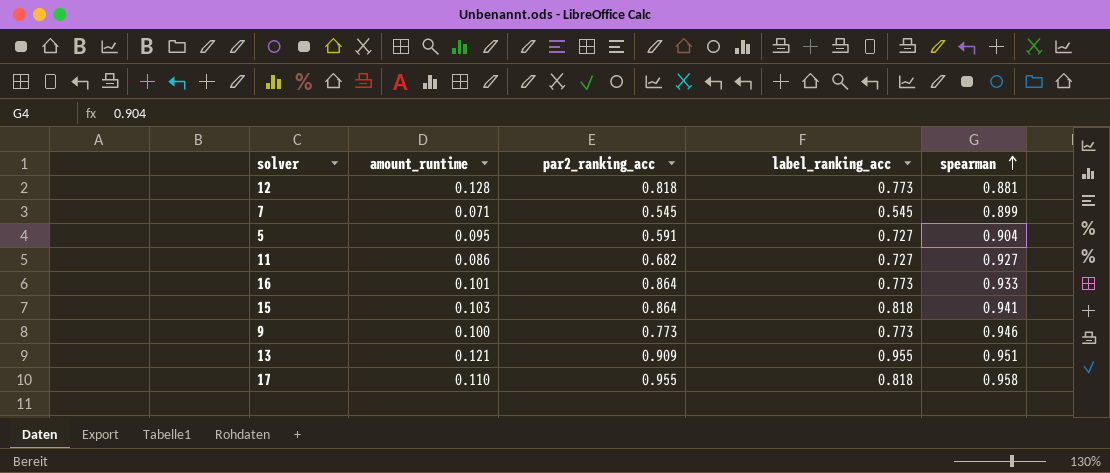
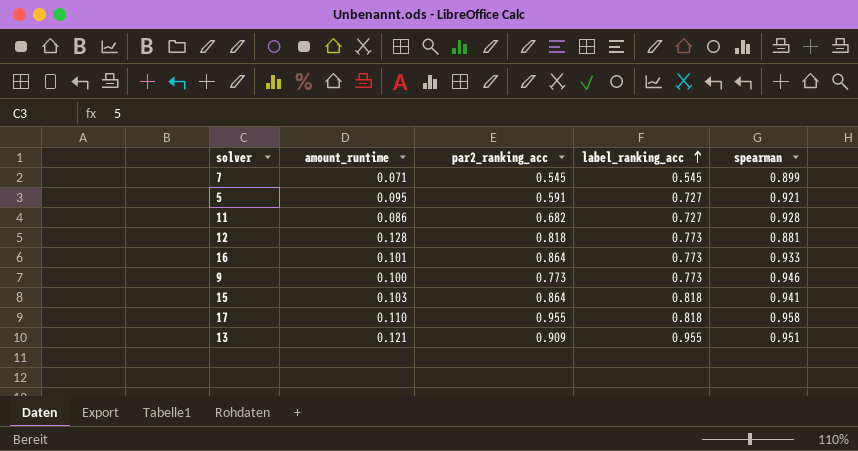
row order: spearman ascending -> label_ranking_acc ascending
5 | spearman: 0.904 -> 0.921
11 | spearman: 0.927 -> 0.928

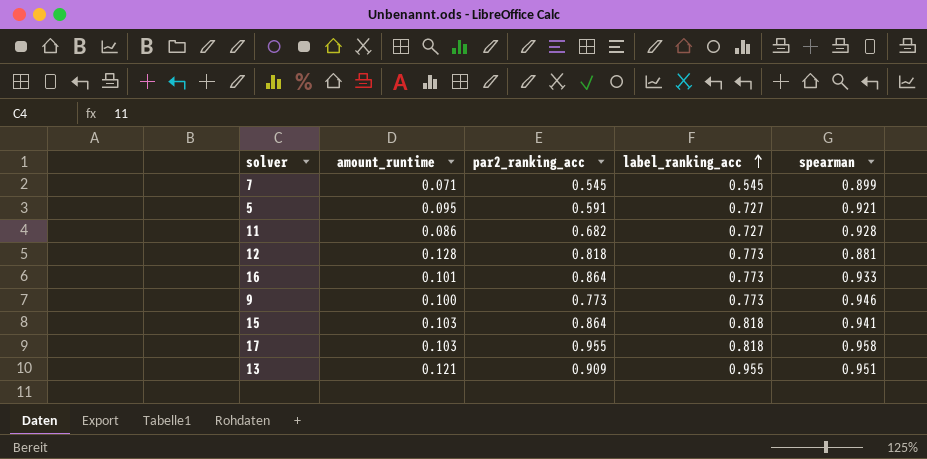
17 | amount_runtime: 0.110 -> 0.103

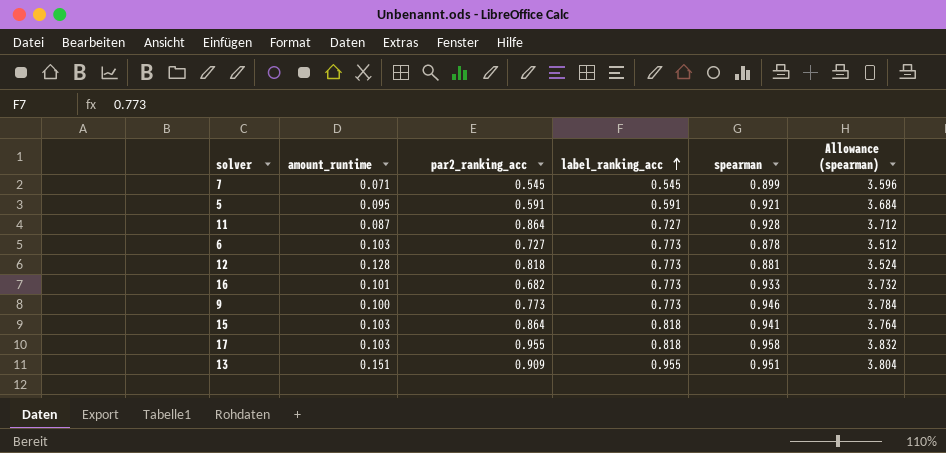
column Allowance (spearman) | formula: none -> [spearman] * 4
5 | label_ranking_acc: 0.727 -> 0.591
11 | amount_runtime: 0.086 -> 0.087
11 | par2_ranking_acc: 0.682 -> 0.864
row 6: none -> 0.103 | 0.727 | 0.773 | 0.878 | 3.512
16 | par2_ranking_acc: 0.864 -> 0.682
13 | amount_runtime: 0.121 -> 0.151

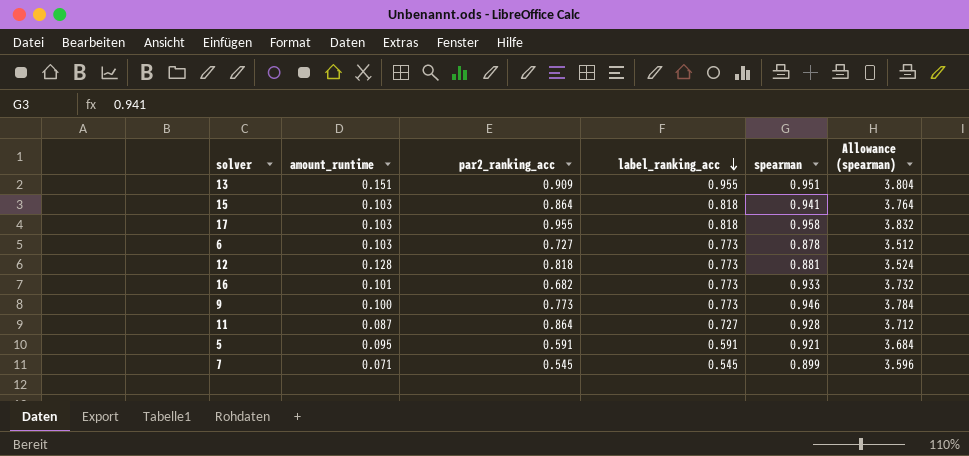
row order: label_ranking_acc ascending -> label_ranking_acc descending

